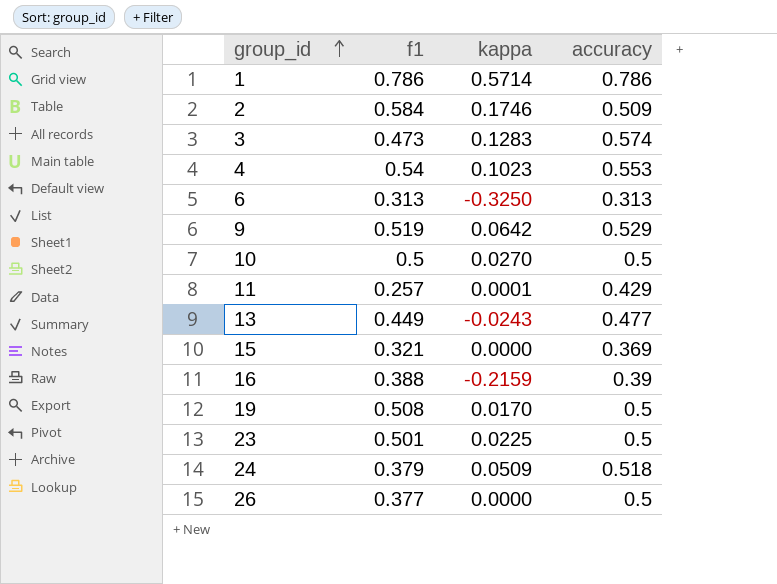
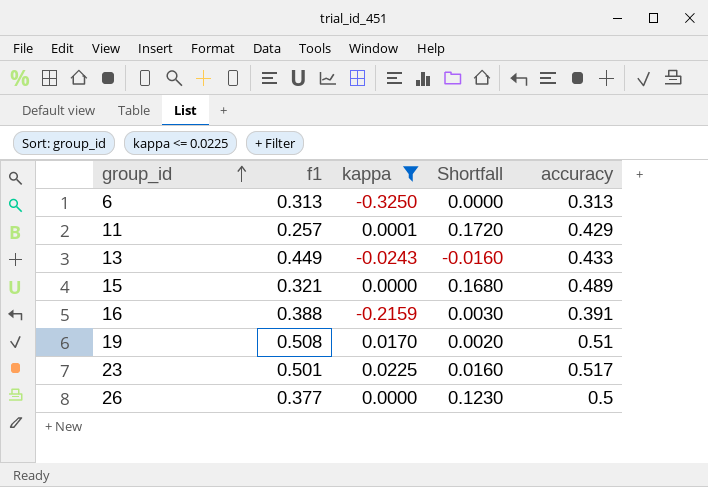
filter: none -> kappa <= 0.0225
column Shortfall | formula: none -> [accuracy] - [f1]
13 | accuracy: 0.477 -> 0.433
15 | accuracy: 0.369 -> 0.489
16 | accuracy: 0.39 -> 0.391
19 | accuracy: 0.5 -> 0.51
23 | accuracy: 0.5 -> 0.517

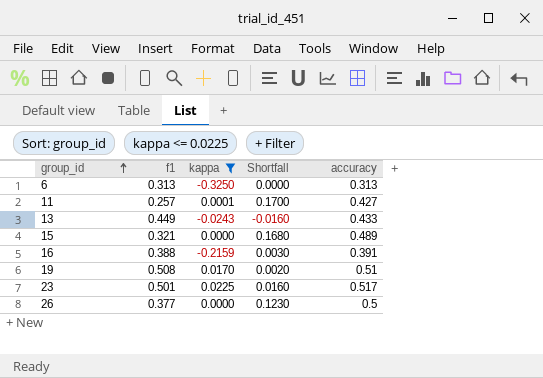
11 | Shortfall: 0.1720 -> 0.1700
11 | accuracy: 0.429 -> 0.427

